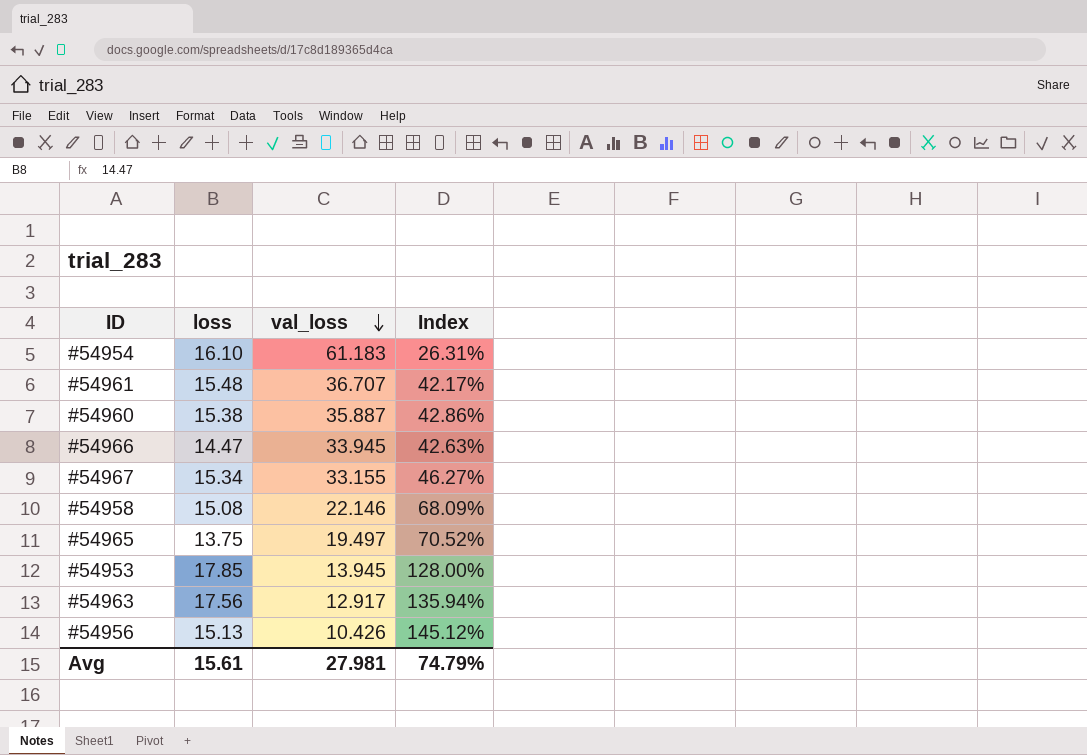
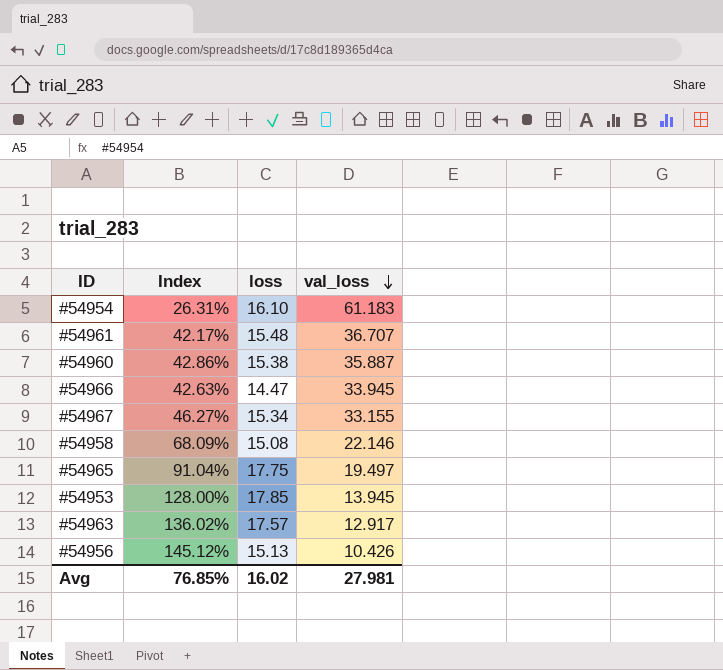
column Index | position: 4 -> 2
#54965 | Index: 70.52% -> 91.04%
#54965 | loss: 13.75 -> 17.75
#54963 | Index: 135.94% -> 136.02%
#54963 | loss: 17.56 -> 17.57
Avg | Index: 74.79% -> 76.85%
Avg | loss: 15.61 -> 16.02

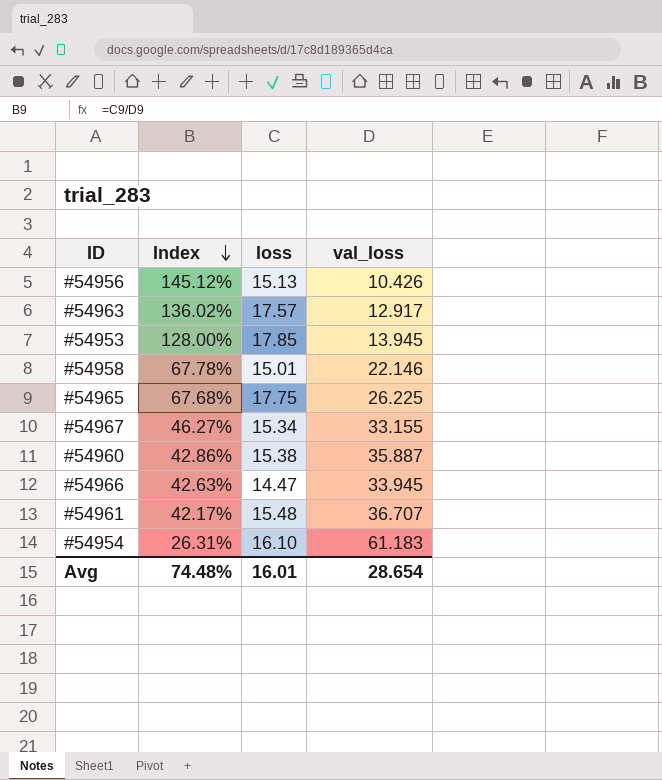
row order: val_loss descending -> Index descending
#54958 | Index: 68.09% -> 67.78%
#54958 | loss: 15.08 -> 15.01
#54965 | Index: 91.04% -> 67.68%
#54965 | val_loss: 19.497 -> 26.225
Avg | Index: 76.85% -> 74.48%
Avg | loss: 16.02 -> 16.01
Avg | val_loss: 27.981 -> 28.654

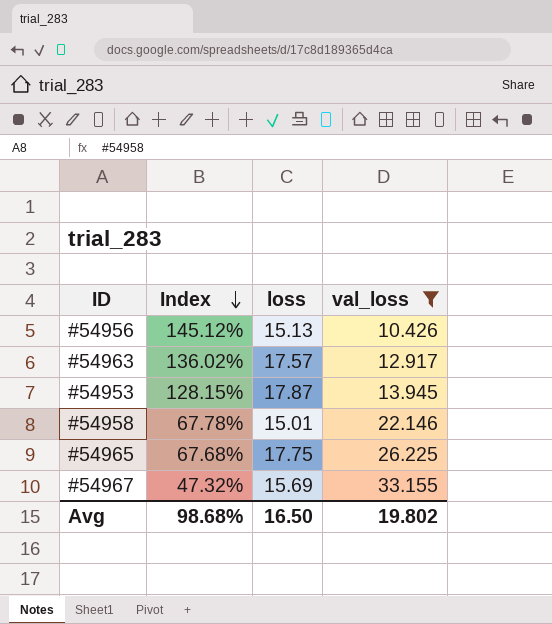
filter: none -> val_loss <= 33.155
#54953 | Index: 128.00% -> 128.15%
#54953 | loss: 17.85 -> 17.87
#54967 | Index: 46.27% -> 47.32%
#54967 | loss: 15.34 -> 15.69
Avg | Index: 74.48% -> 98.68%
Avg | loss: 16.01 -> 16.50
Avg | val_loss: 28.654 -> 19.802

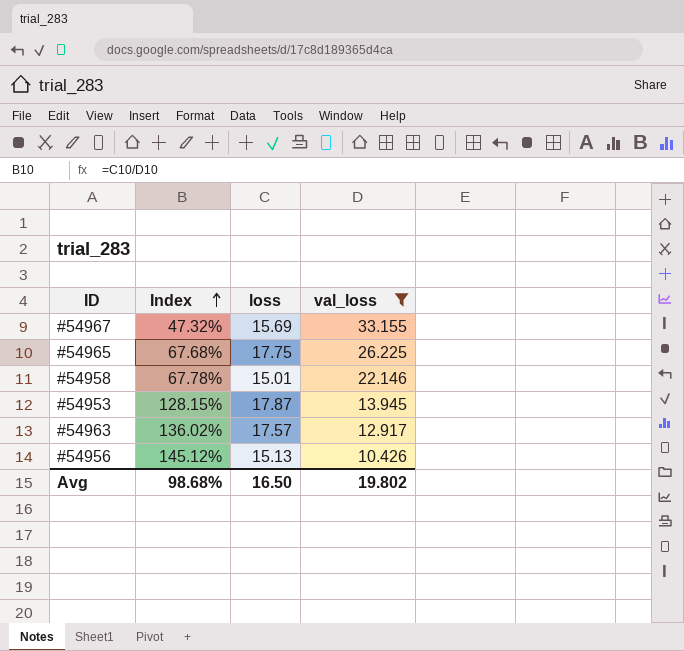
row order: Index descending -> Index ascending

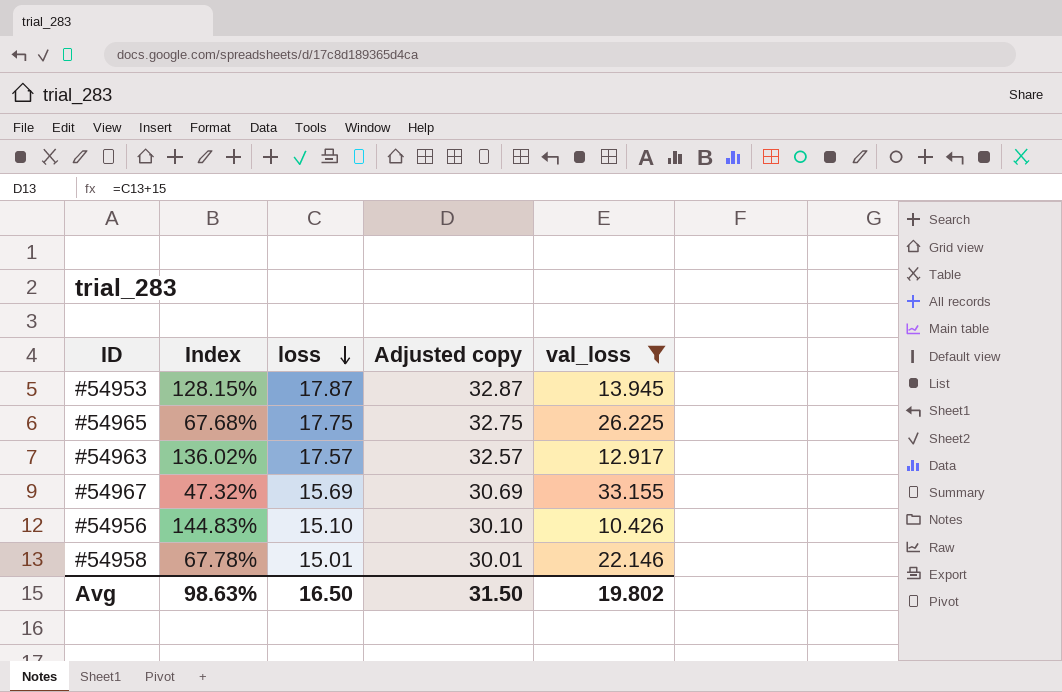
row order: Index ascending -> loss descending
column Adjusted copy | formula: none -> [loss] + 15
#54956 | Index: 145.12% -> 144.83%
#54956 | loss: 15.13 -> 15.10
Avg | Index: 98.68% -> 98.63%

